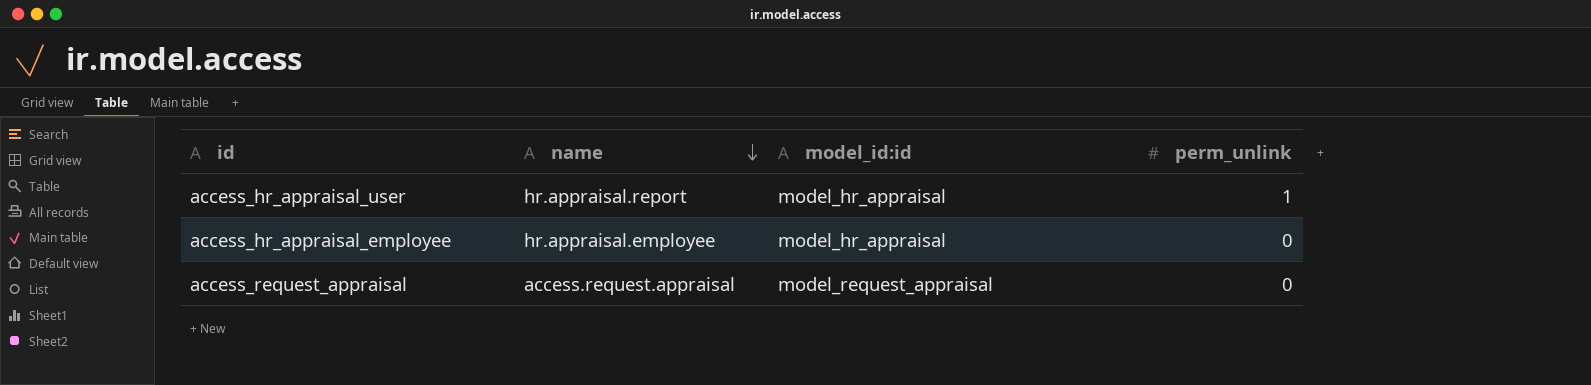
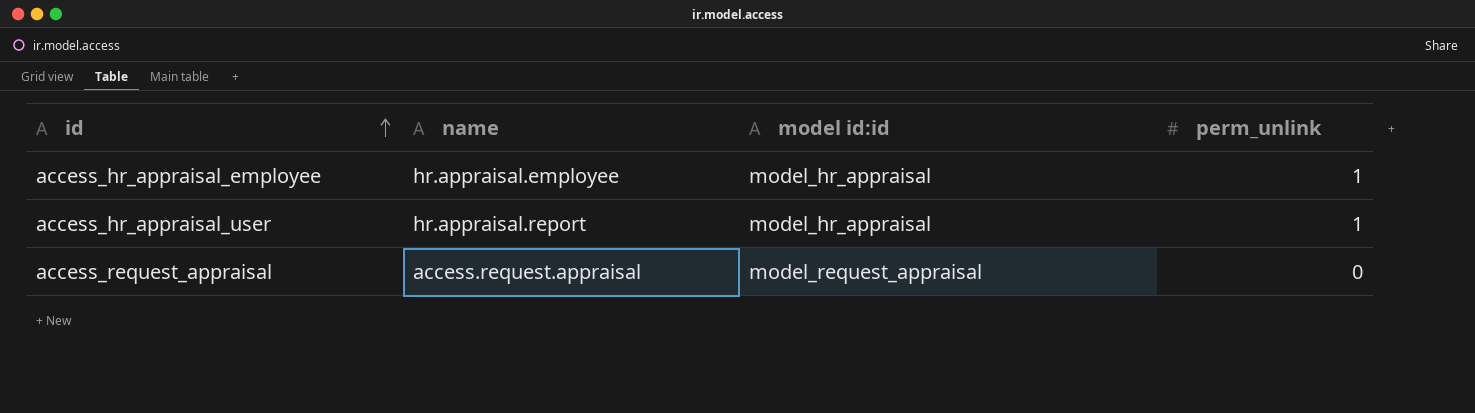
row order: name descending -> id ascending
column name: model_id:id -> model id:id
access_hr_appraisal_employee | perm_unlink: 0 -> 1

